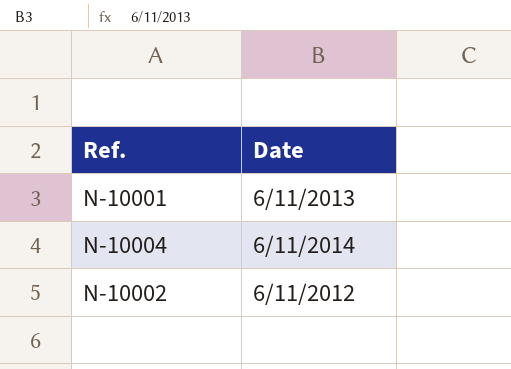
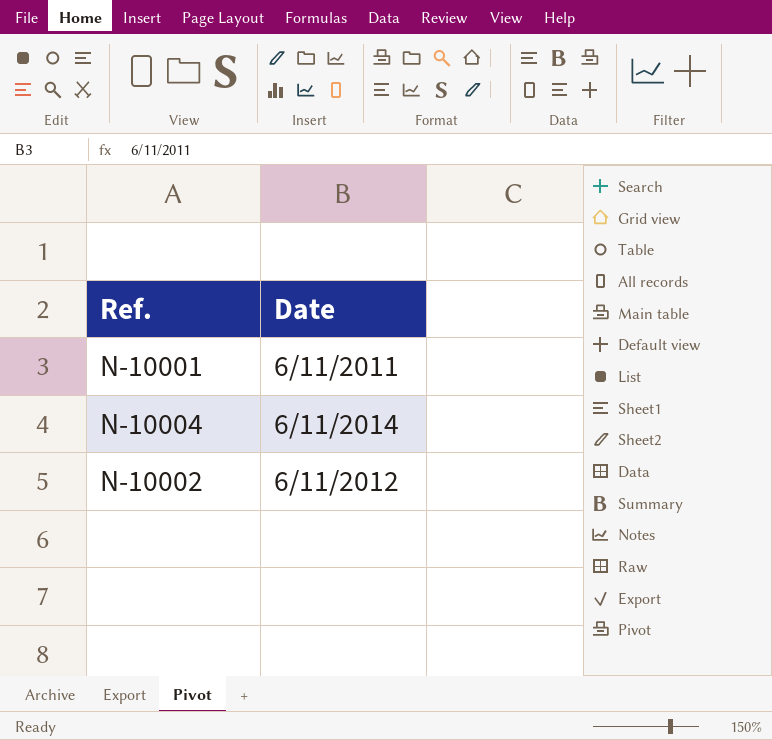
N-10001 | Date: 6/11/2013 -> 6/11/2011

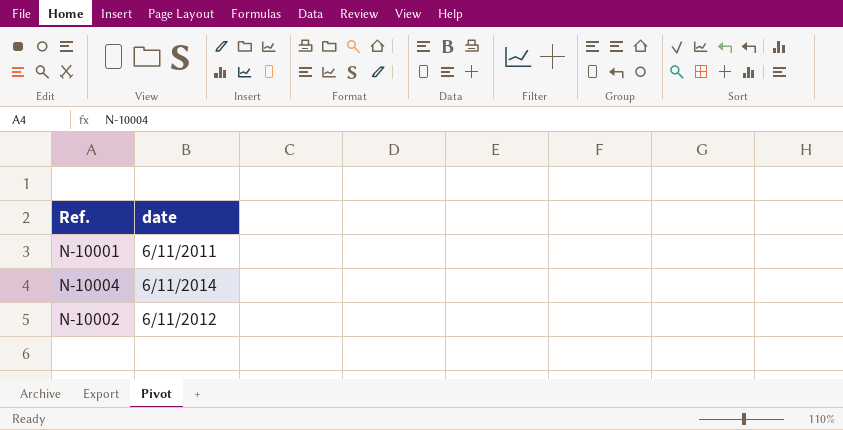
column name: Date -> date

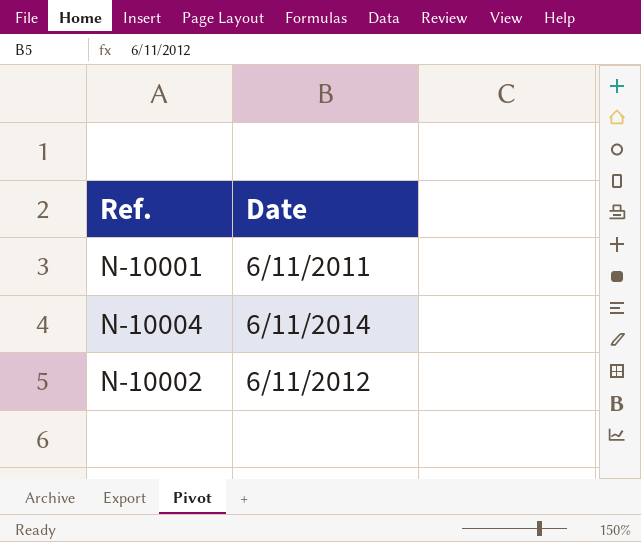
column name: date -> Date

